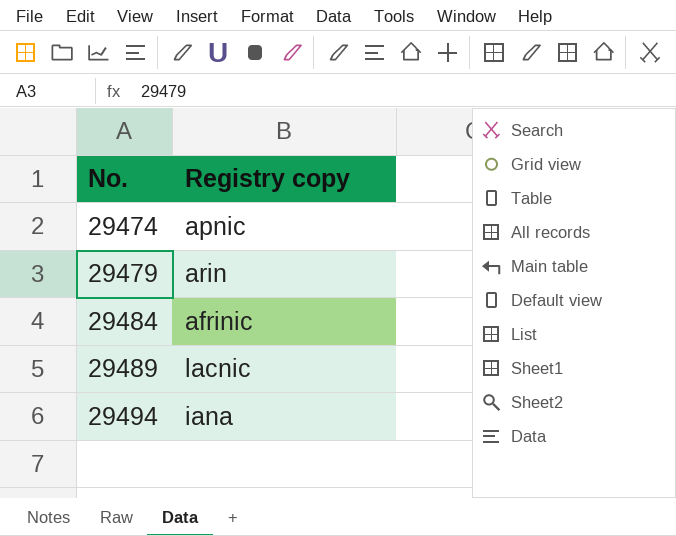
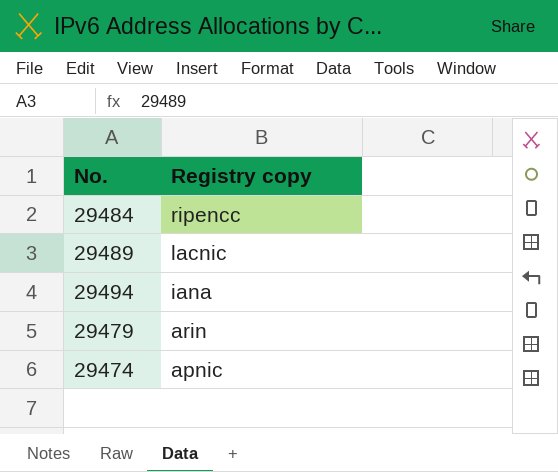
row order: No. ascending -> Registry copy descending
29484 | Registry copy: afrinic -> ripencc

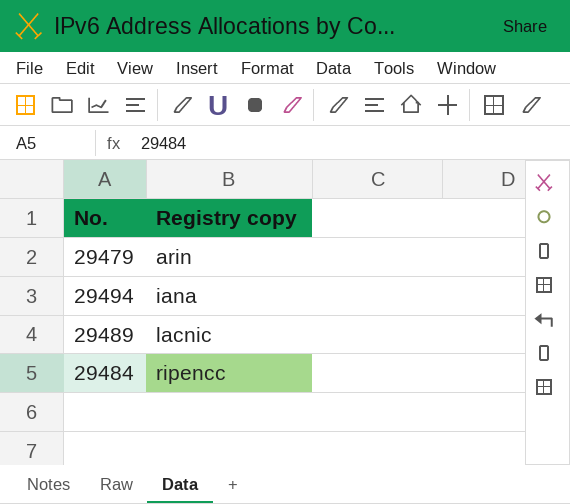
row order: Registry copy descending -> Registry copy ascending
row 29474: apnic -> none

